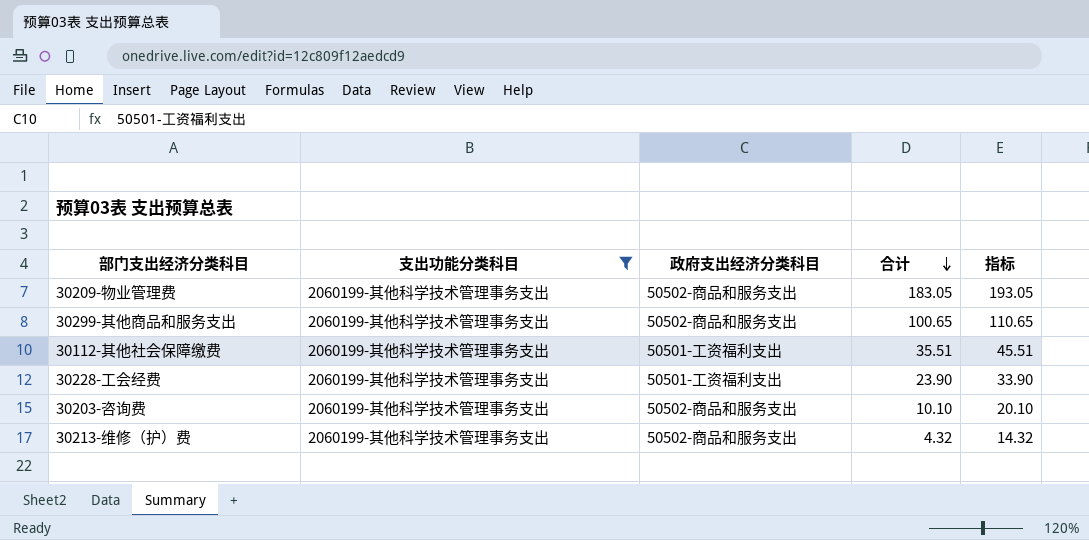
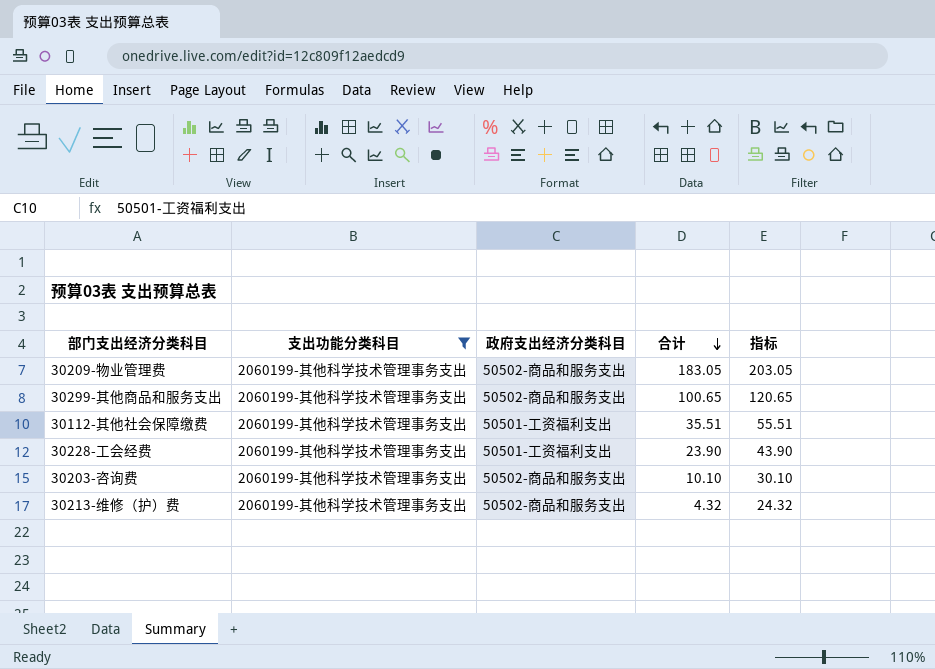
column 指标 | formula: [合计] + 10 -> [合计] + 20

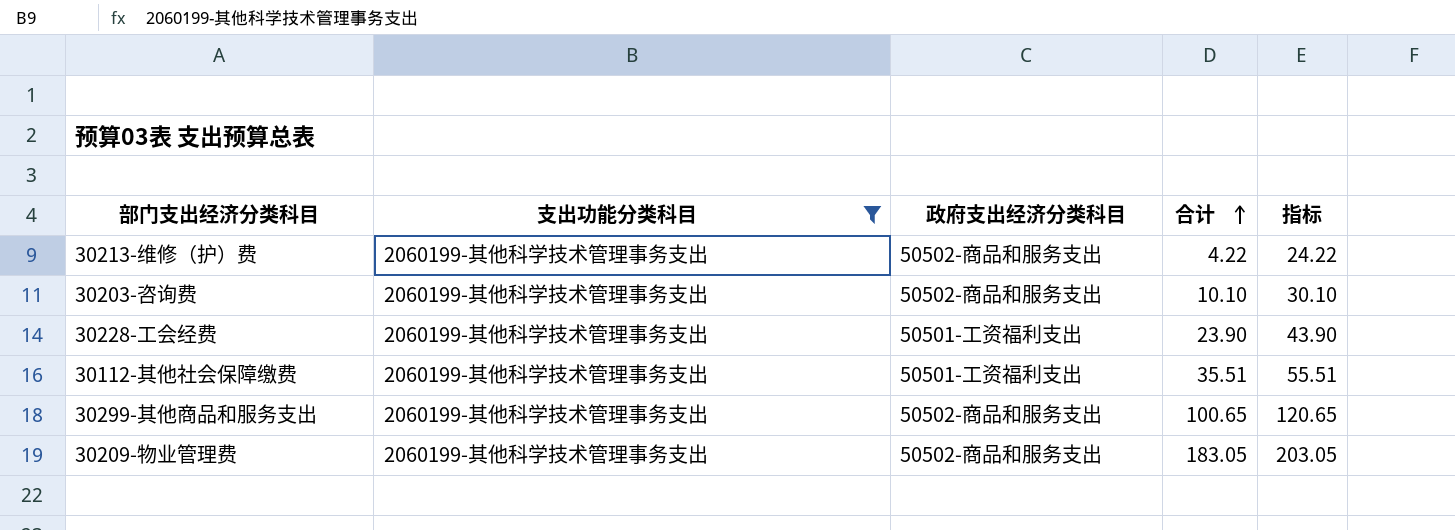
row order: 合计 descending -> 合计 ascending
30213-维修（护）费 | 合计: 4.32 -> 4.22
30213-维修（护）费 | 指标: 24.32 -> 24.22

